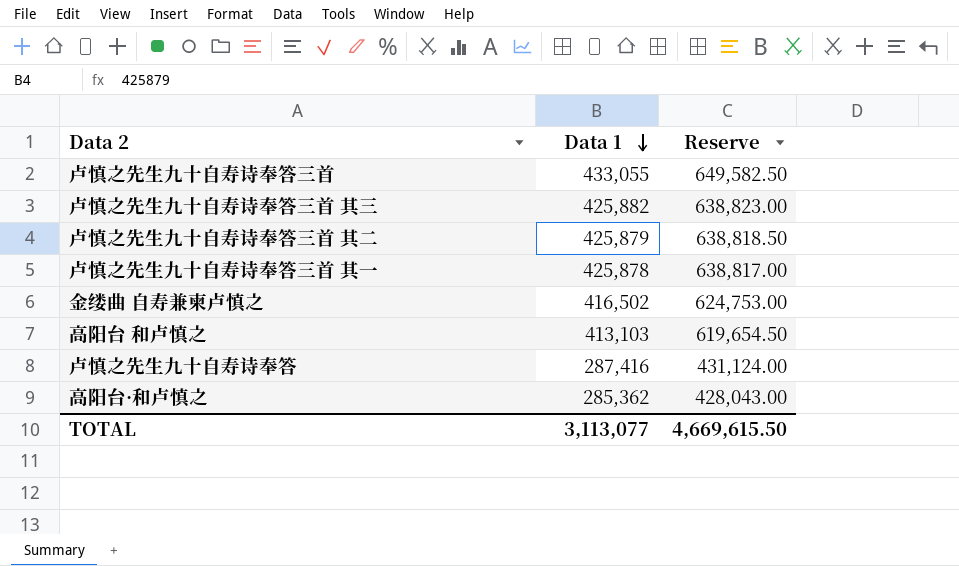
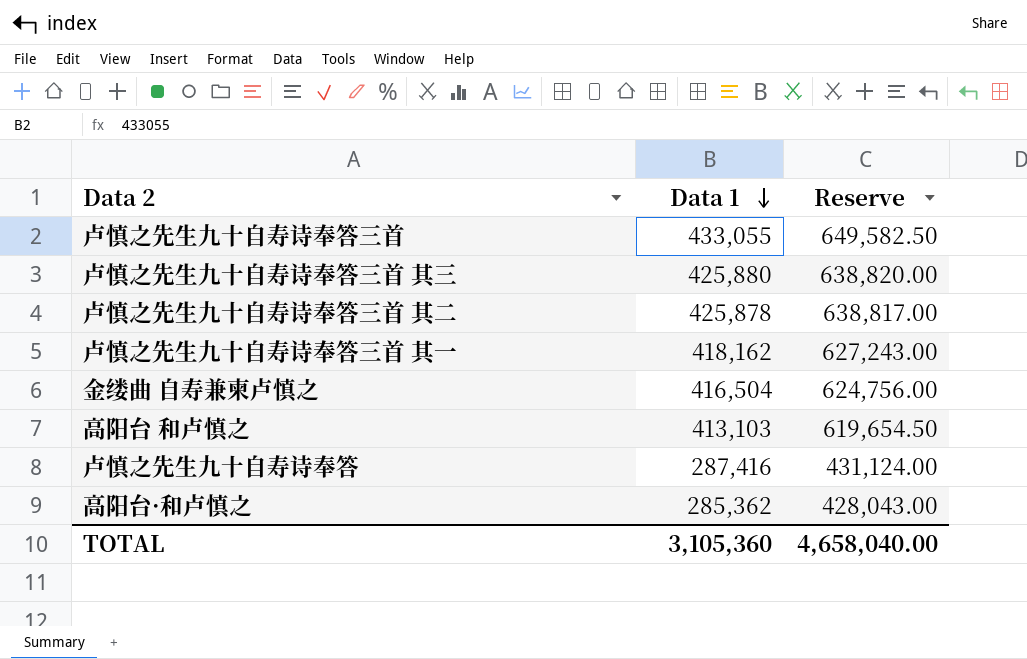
卢慎之先生九十自寿诗奉答三首 其三 | Data 1: 425,882 -> 425,880
卢慎之先生九十自寿诗奉答三首 其三 | Reserve: 638,823.00 -> 638,820.00
卢慎之先生九十自寿诗奉答三首 其二 | Data 1: 425,879 -> 425,878
卢慎之先生九十自寿诗奉答三首 其二 | Reserve: 638,818.50 -> 638,817.00
卢慎之先生九十自寿诗奉答三首 其一 | Data 1: 425,878 -> 418,162
卢慎之先生九十自寿诗奉答三首 其一 | Reserve: 638,817.00 -> 627,243.00
金缕曲 自寿兼柬卢慎之 | Data 1: 416,502 -> 416,504
金缕曲 自寿兼柬卢慎之 | Reserve: 624,753.00 -> 624,756.00
TOTAL | Data 1: 3,113,077 -> 3,105,360
TOTAL | Reserve: 4,669,615.50 -> 4,658,040.00

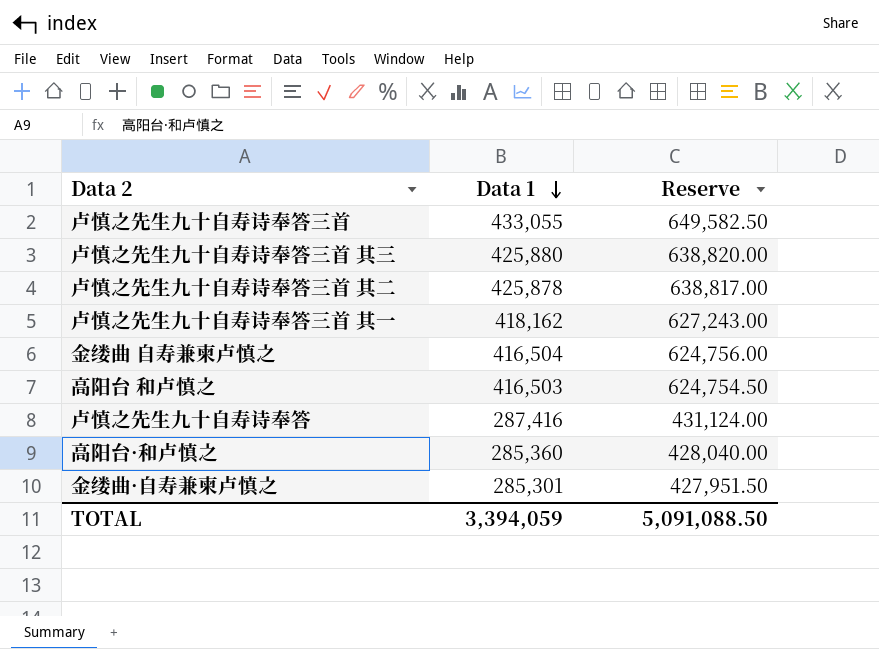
高阳台 和卢慎之 | Data 1: 413,103 -> 416,503
高阳台 和卢慎之 | Reserve: 619,654.50 -> 624,754.50
高阳台·和卢慎之 | Data 1: 285,362 -> 285,360
高阳台·和卢慎之 | Reserve: 428,043.00 -> 428,040.00
row 金缕曲·自寿兼柬卢慎之: none -> 285,301 | 427,951.50
TOTAL | Data 1: 3,105,360 -> 3,394,059
TOTAL | Reserve: 4,658,040.00 -> 5,091,088.50

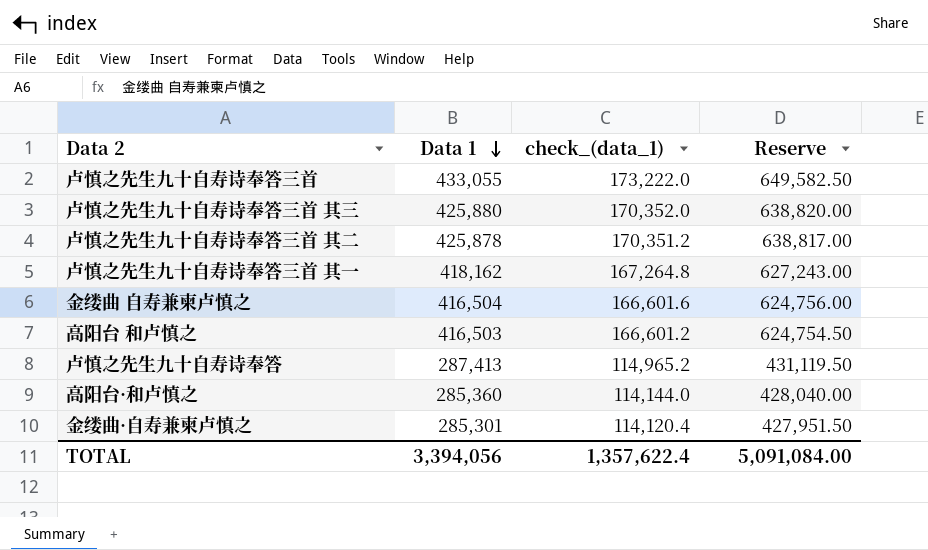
column check_(data_1) | formula: none -> [Data 1] * 0.4
卢慎之先生九十自寿诗奉答 | Data 1: 287,416 -> 287,413
卢慎之先生九十自寿诗奉答 | Reserve: 431,124.00 -> 431,119.50
TOTAL | Data 1: 3,394,059 -> 3,394,056
TOTAL | Reserve: 5,091,088.50 -> 5,091,084.00

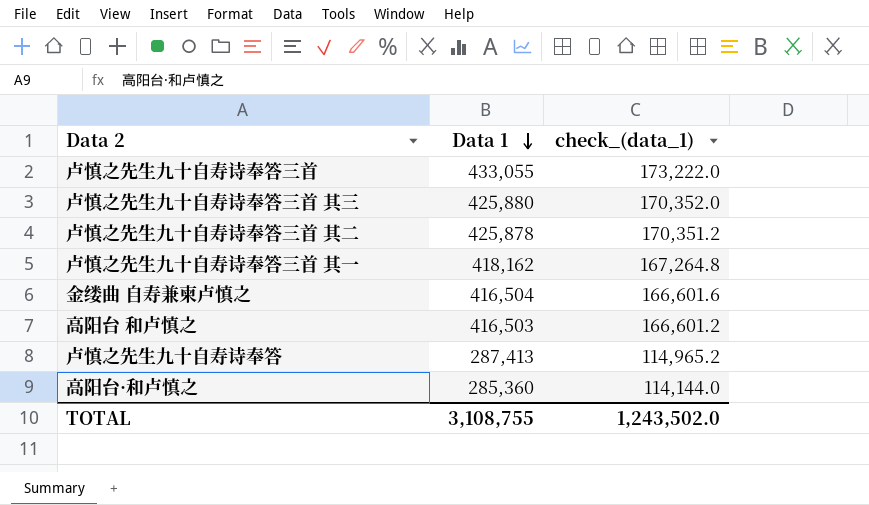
column Reserve | formula: [Data 1] * 1.5 -> none
row 金缕曲·自寿兼柬卢慎之: 285,301 | 114,120.4 | 427,951.50 -> none
TOTAL | Data 1: 3,394,056 -> 3,108,755
TOTAL | check_(data_1): 1,357,622.4 -> 1,243,502.0

